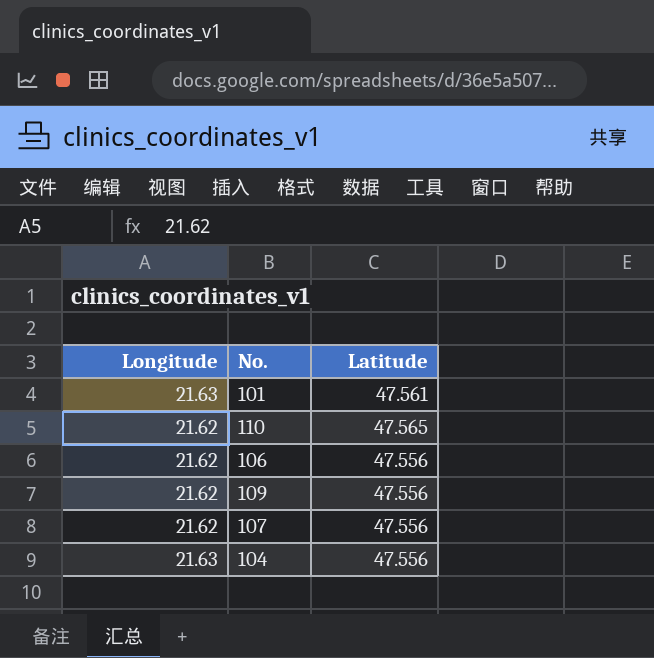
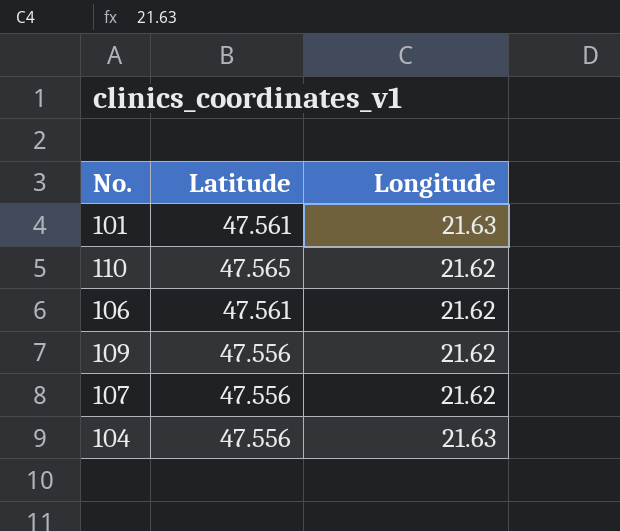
column Longitude | position: 1 -> 3
106 | Latitude: 47.556 -> 47.561

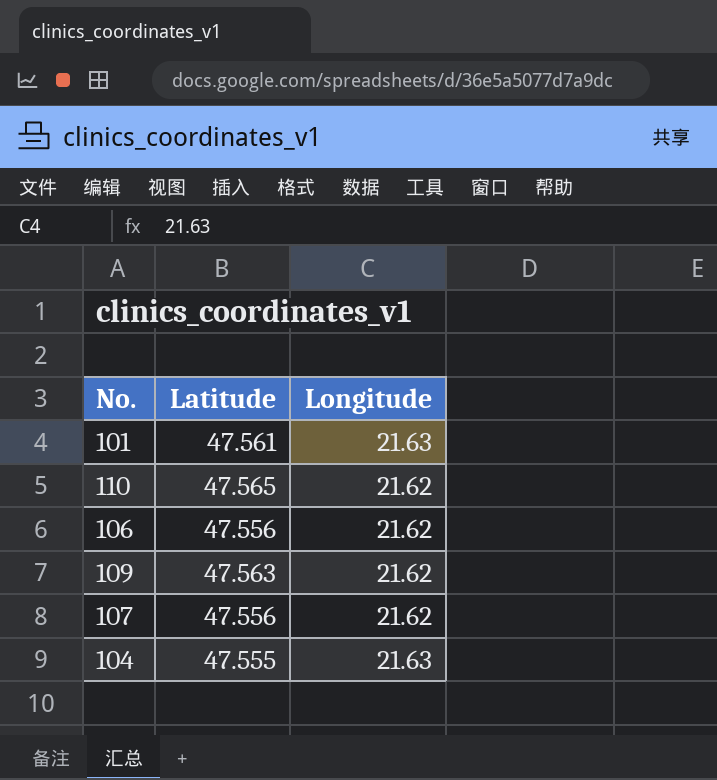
106 | Latitude: 47.561 -> 47.556
109 | Latitude: 47.556 -> 47.563
104 | Latitude: 47.556 -> 47.555

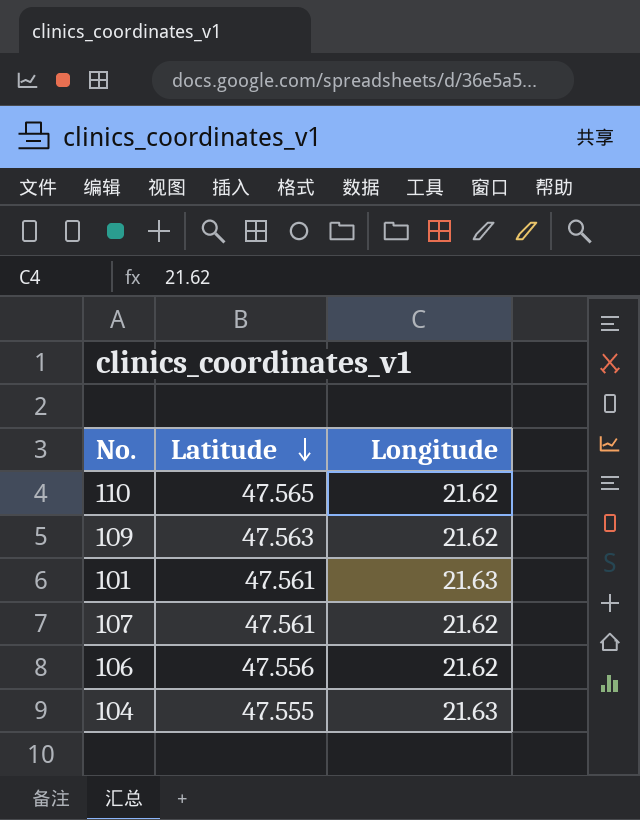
row order: none -> Latitude descending
107 | Latitude: 47.556 -> 47.561

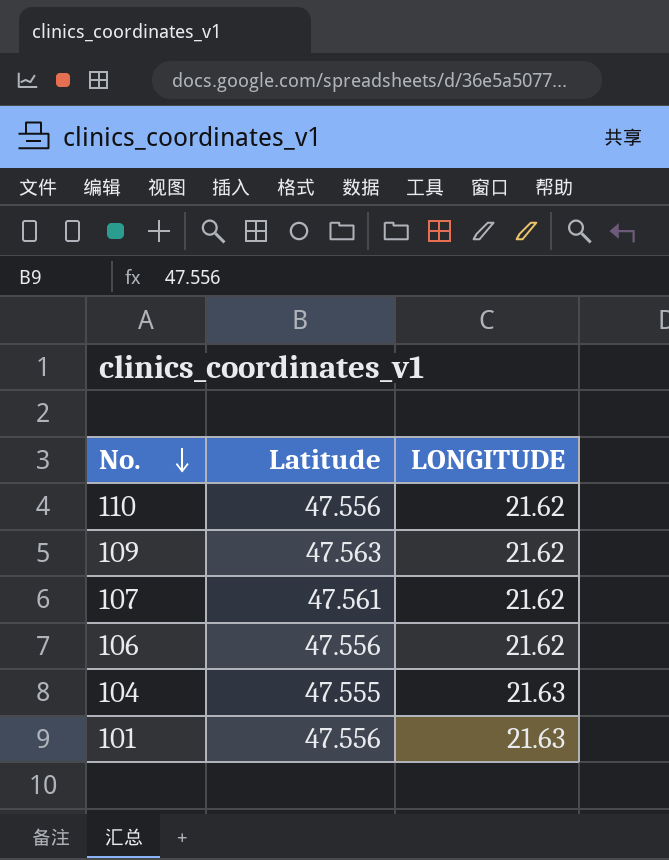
row order: Latitude descending -> No. descending
column name: Longitude -> LONGITUDE
110 | Latitude: 47.565 -> 47.556
101 | Latitude: 47.561 -> 47.556

